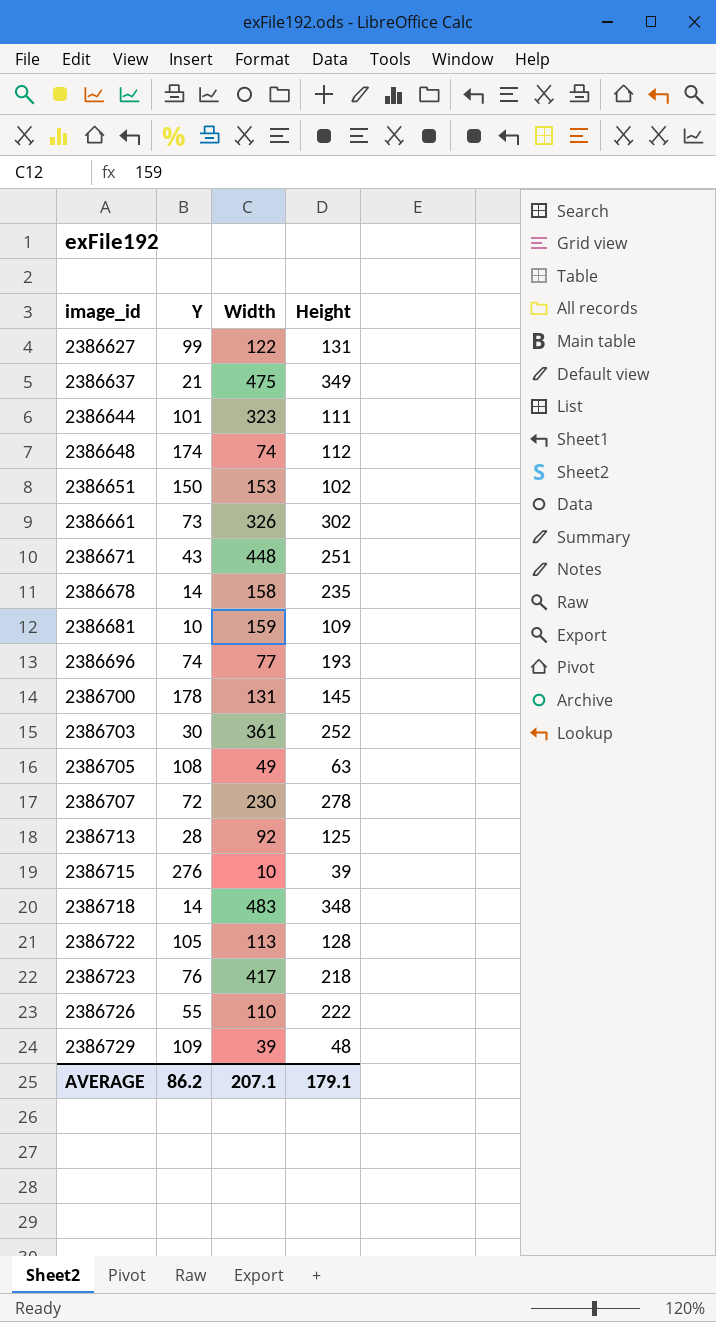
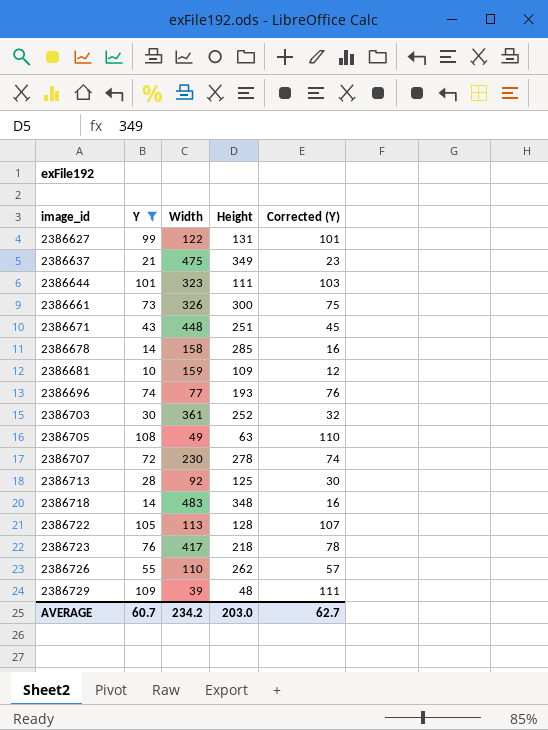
filter: none -> Y <= 109
column Corrected (Y) | formula: none -> [Y] + 2
2386661 | Height: 302 -> 300
2386678 | Height: 235 -> 285
2386726 | Height: 222 -> 262
AVERAGE | Y: 86.2 -> 60.7
AVERAGE | Width: 207.1 -> 234.2
AVERAGE | Height: 179.1 -> 203.0

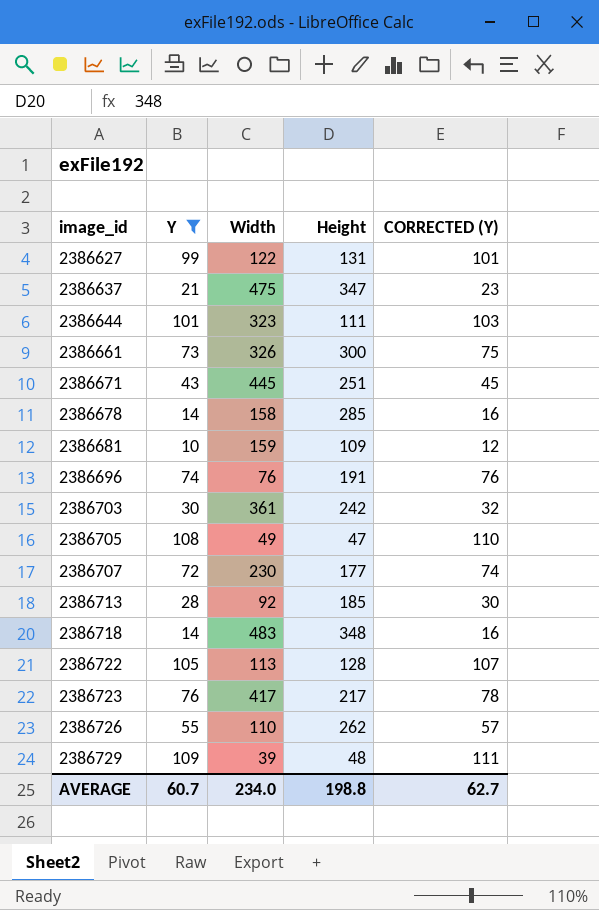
column name: Corrected (Y) -> CORRECTED (Y)
2386637 | Height: 349 -> 347
2386671 | Width: 448 -> 445
2386696 | Width: 77 -> 76
2386696 | Height: 193 -> 191
2386703 | Height: 252 -> 242
2386705 | Height: 63 -> 47
2386707 | Height: 278 -> 177
2386713 | Height: 125 -> 185
2386723 | Height: 218 -> 217
AVERAGE | Width: 234.2 -> 234.0
AVERAGE | Height: 203.0 -> 198.8

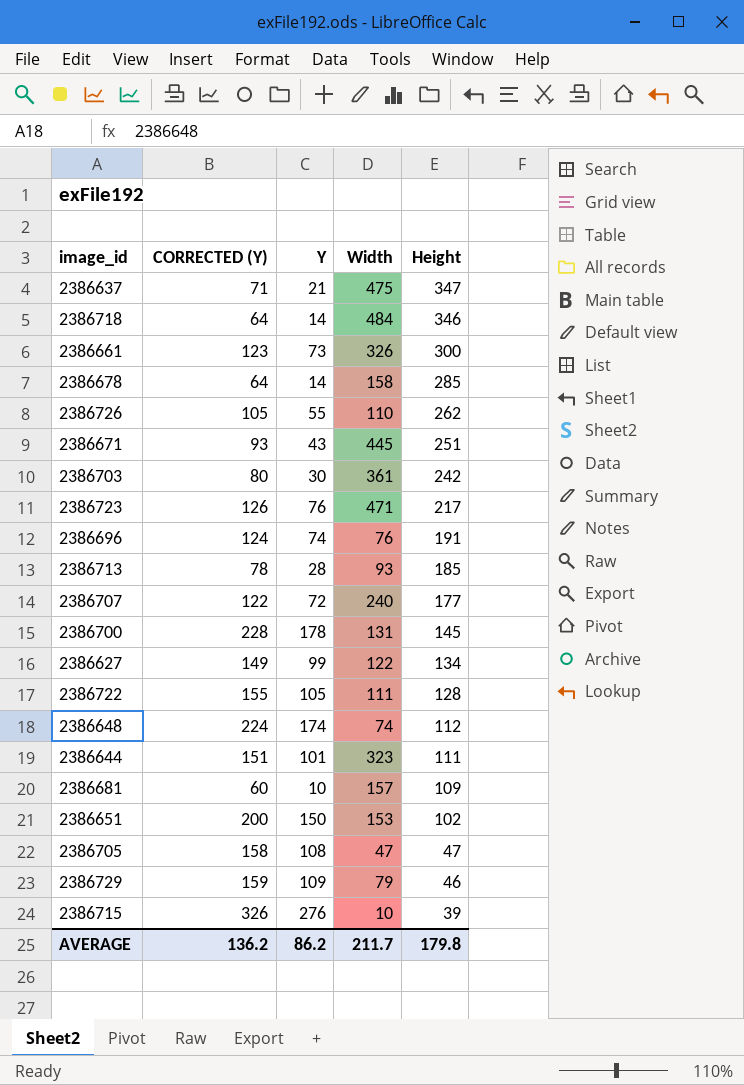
filter: Y <= 109 -> none
row order: image_id ascending -> Height descending
column CORRECTED (Y) | formula: [Y] + 2 -> [Y] + 50
column CORRECTED (Y) | position: 5 -> 2
2386718 | Width: 483 -> 484
2386718 | Height: 348 -> 346
2386723 | Width: 417 -> 471
2386713 | Width: 92 -> 93
2386707 | Width: 230 -> 240
2386627 | Height: 131 -> 134
2386722 | Width: 113 -> 111
2386681 | Width: 159 -> 157
2386705 | Width: 49 -> 47
2386729 | Width: 39 -> 79
2386729 | Height: 48 -> 46
AVERAGE | CORRECTED (Y): 62.7 -> 136.2
AVERAGE | Y: 60.7 -> 86.2
AVERAGE | Width: 234.0 -> 211.7
AVERAGE | Height: 198.8 -> 179.8

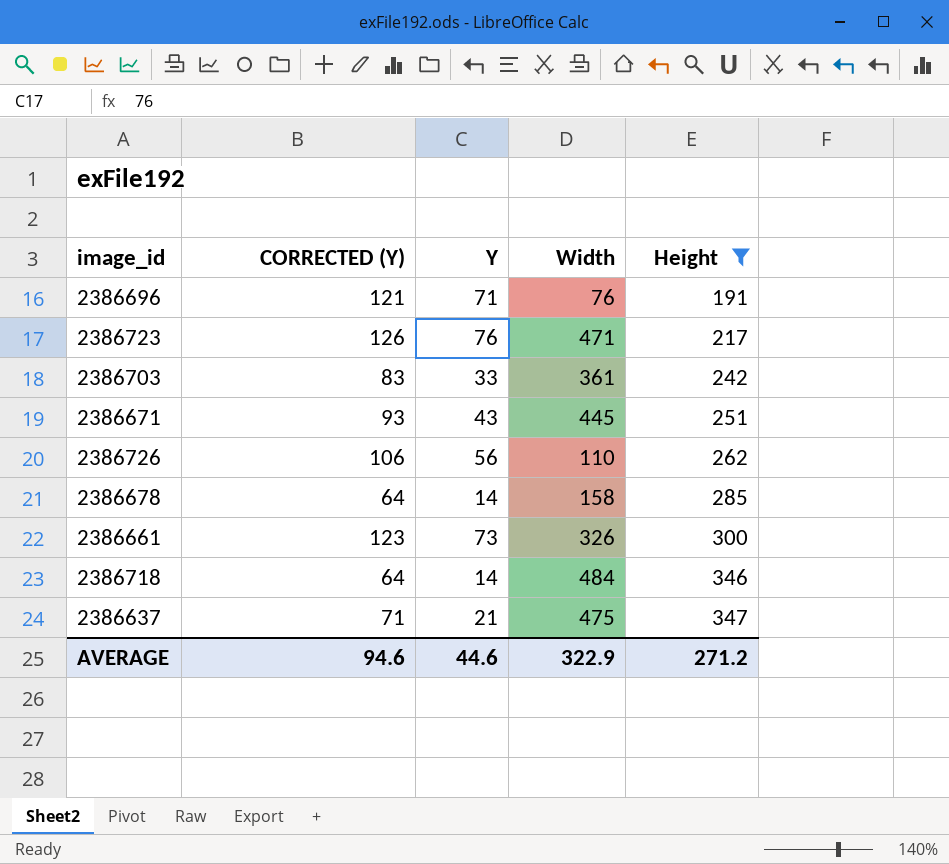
filter: none -> Height >= 191
row order: Height descending -> Height ascending
2386696 | CORRECTED (Y): 124 -> 121
2386696 | Y: 74 -> 71
2386703 | CORRECTED (Y): 80 -> 83
2386703 | Y: 30 -> 33
2386726 | CORRECTED (Y): 105 -> 106
2386726 | Y: 55 -> 56
AVERAGE | CORRECTED (Y): 136.2 -> 94.6
AVERAGE | Y: 86.2 -> 44.6
AVERAGE | Width: 211.7 -> 322.9
AVERAGE | Height: 179.8 -> 271.2

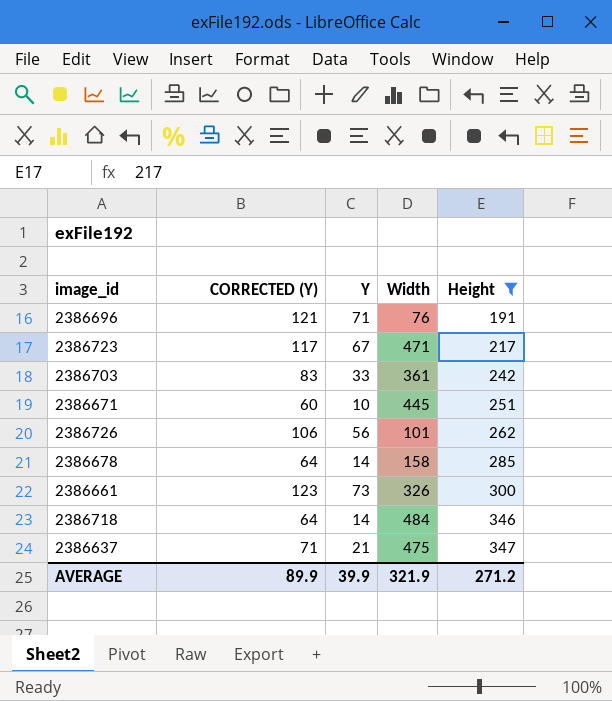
2386723 | CORRECTED (Y): 126 -> 117
2386723 | Y: 76 -> 67
2386671 | CORRECTED (Y): 93 -> 60
2386671 | Y: 43 -> 10
2386726 | Width: 110 -> 101
AVERAGE | CORRECTED (Y): 94.6 -> 89.9
AVERAGE | Y: 44.6 -> 39.9
AVERAGE | Width: 322.9 -> 321.9

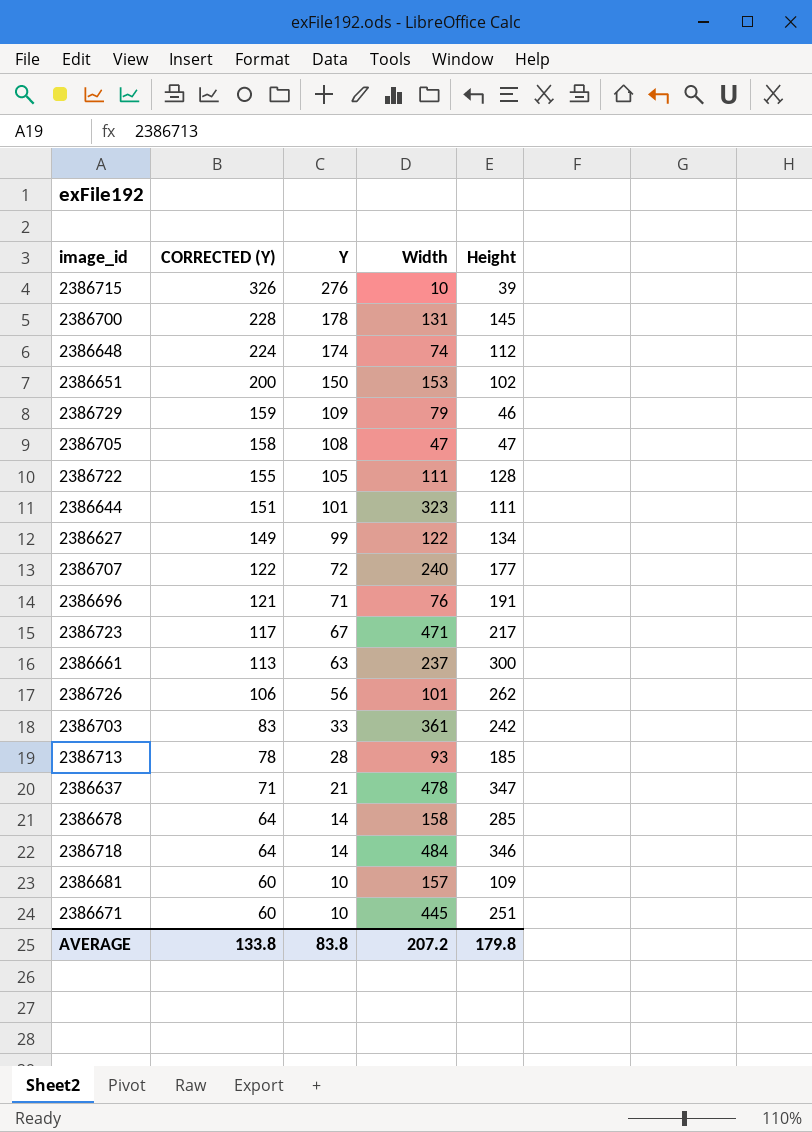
filter: Height >= 191 -> none
row order: Height ascending -> CORRECTED (Y) descending
2386661 | CORRECTED (Y): 123 -> 113
2386661 | Y: 73 -> 63
2386661 | Width: 326 -> 237
2386637 | Width: 475 -> 478
AVERAGE | CORRECTED (Y): 89.9 -> 133.8
AVERAGE | Y: 39.9 -> 83.8
AVERAGE | Width: 321.9 -> 207.2
AVERAGE | Height: 271.2 -> 179.8

